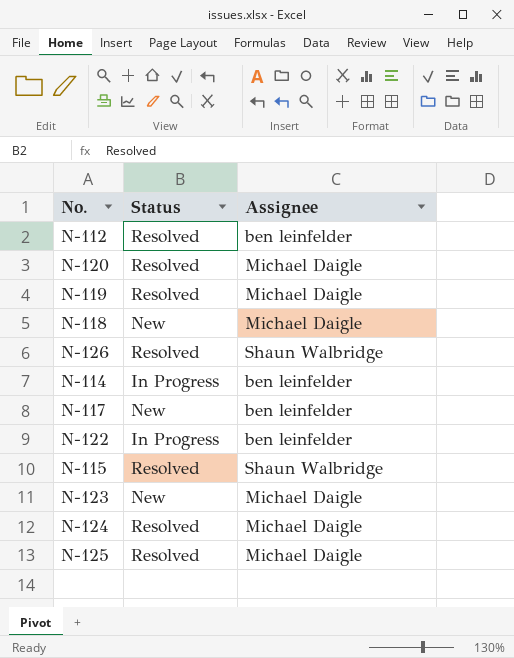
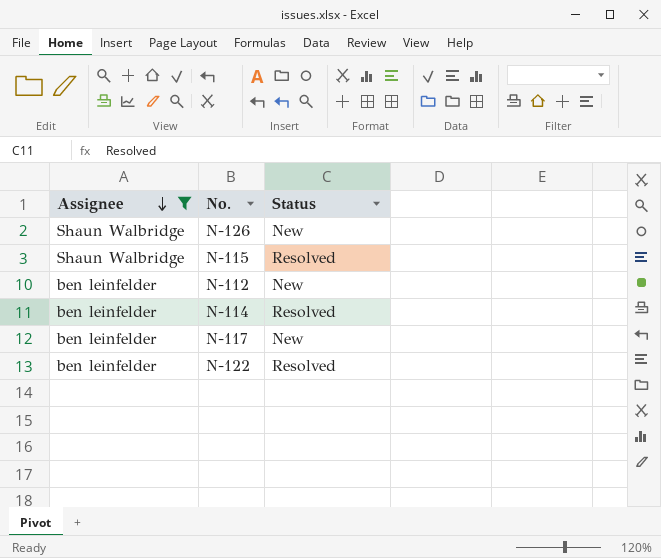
filter: none -> Assignee != Michael Daigle
row order: none -> Assignee descending
column Assignee | position: 3 -> 1
N-126 | Status: Resolved -> New
N-112 | Status: Resolved -> New
N-114 | Status: In Progress -> Resolved
N-122 | Status: In Progress -> Resolved

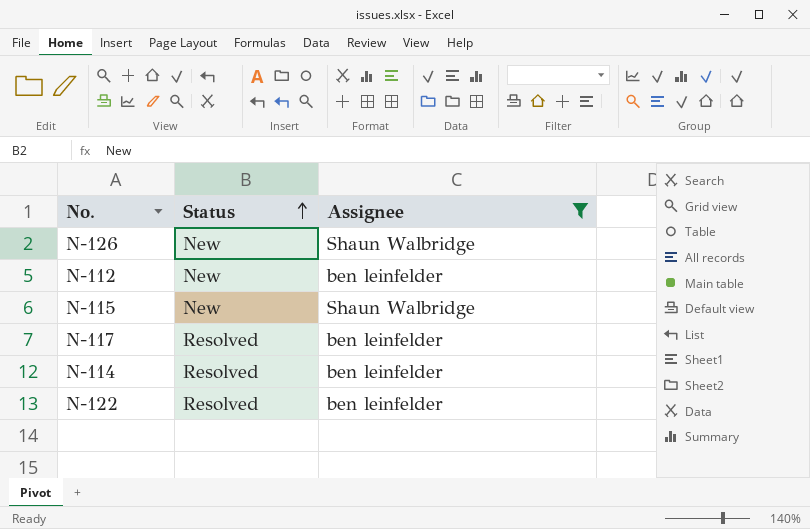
row order: Assignee descending -> Status ascending
column Assignee | position: 1 -> 3
N-115 | Status: Resolved -> New
N-117 | Status: New -> Resolved

